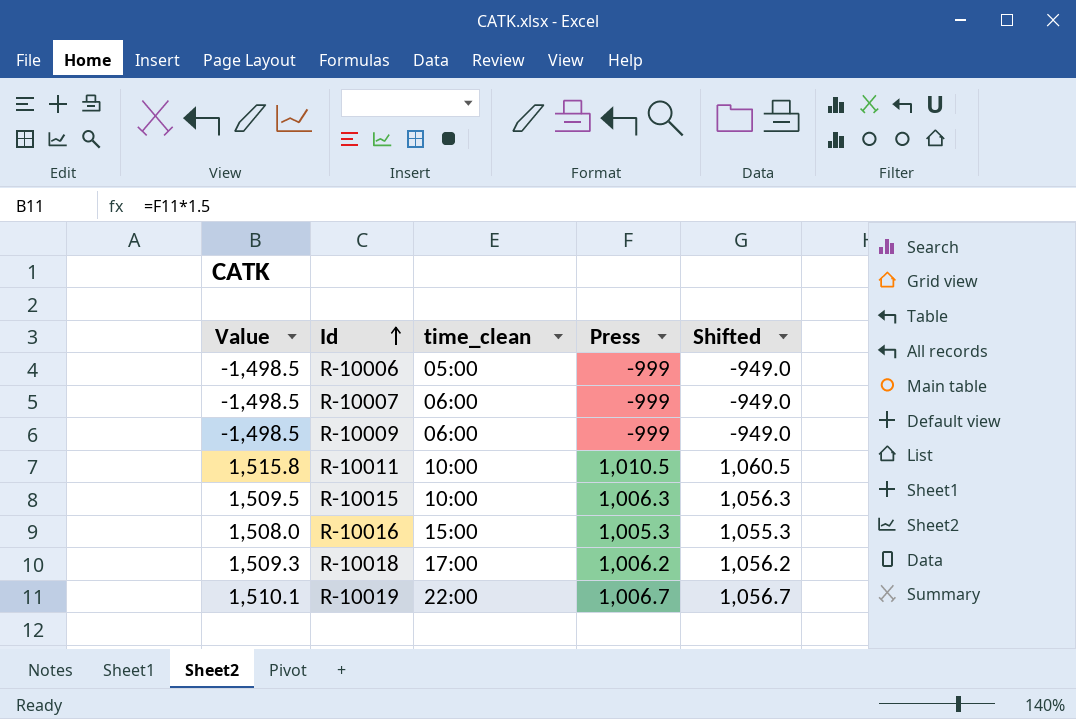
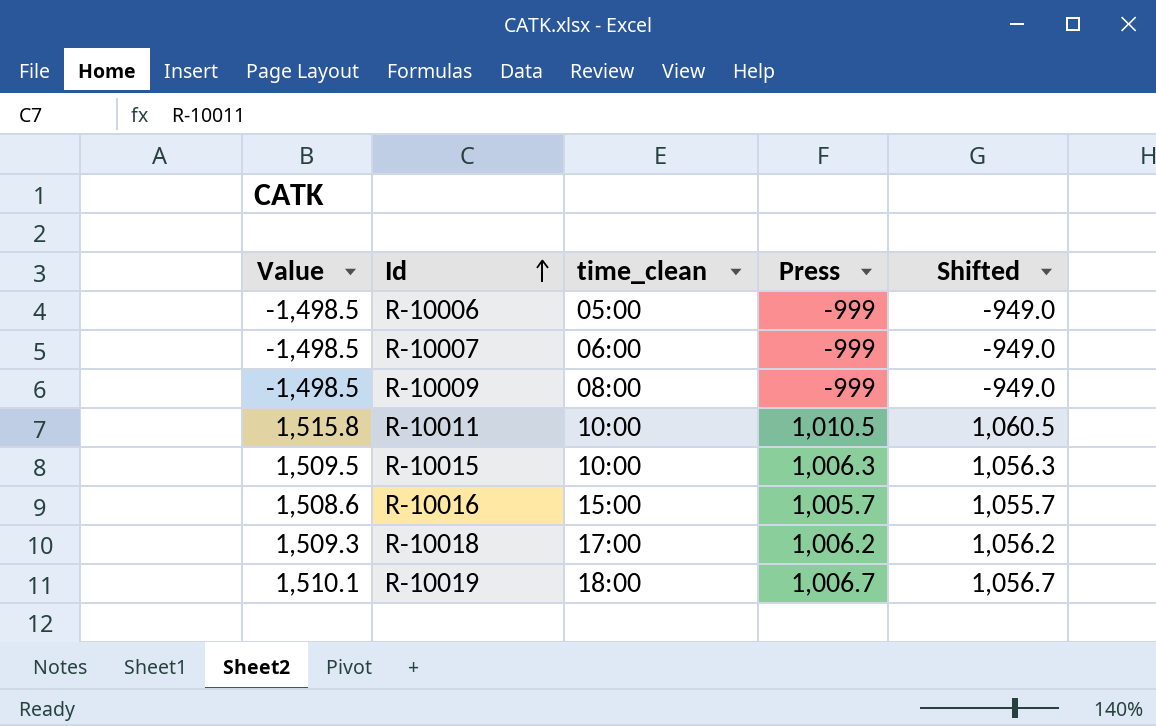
R-10009 | time_clean: 06:00 -> 08:00
R-10016 | Value: 1,508.0 -> 1,508.6
R-10016 | Press: 1,005.3 -> 1,005.7
R-10016 | Shifted: 1,055.3 -> 1,055.7
R-10019 | time_clean: 22:00 -> 18:00

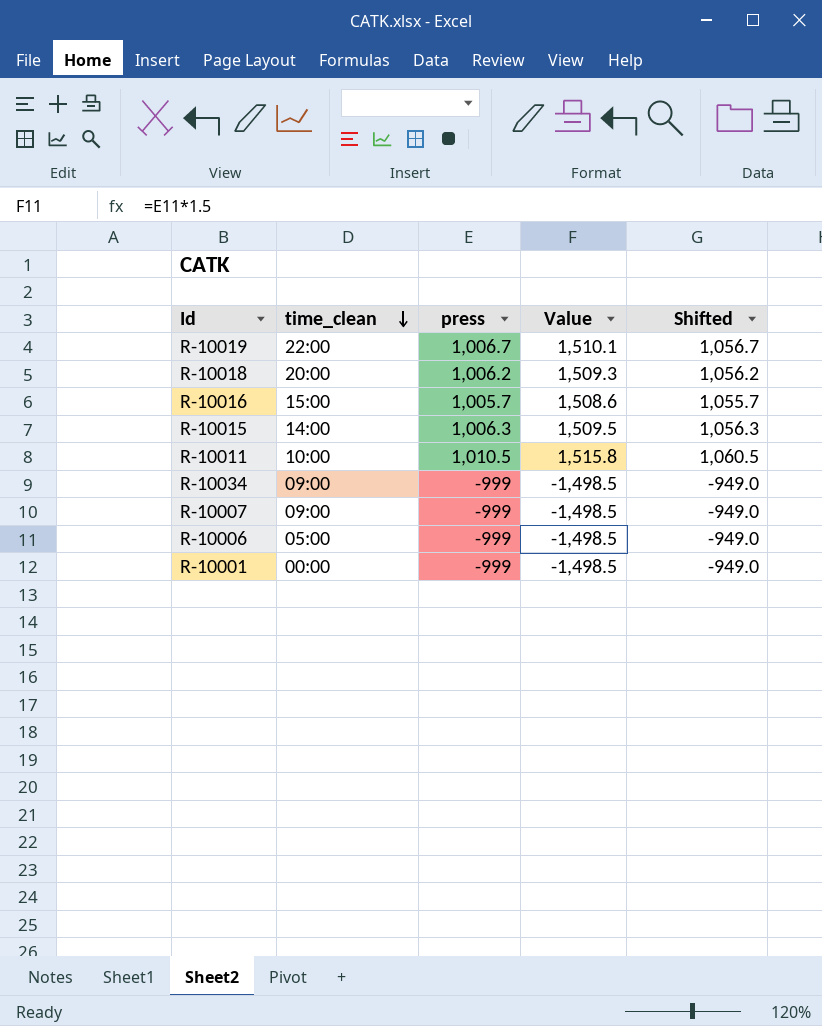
row order: Id ascending -> time_clean descending
column name: Press -> press
column Value | position: 1 -> 4
row R-10009: -1,498.5 | 08:00 | -999 | -949.0 -> none
R-10019 | time_clean: 18:00 -> 22:00
R-10018 | time_clean: 17:00 -> 20:00
R-10015 | time_clean: 10:00 -> 14:00
row R-10034: none -> 09:00 | -999 | -1,498.5 | -949.0
R-10007 | time_clean: 06:00 -> 09:00
row R-10001: none -> 00:00 | -999 | -1,498.5 | -949.0

